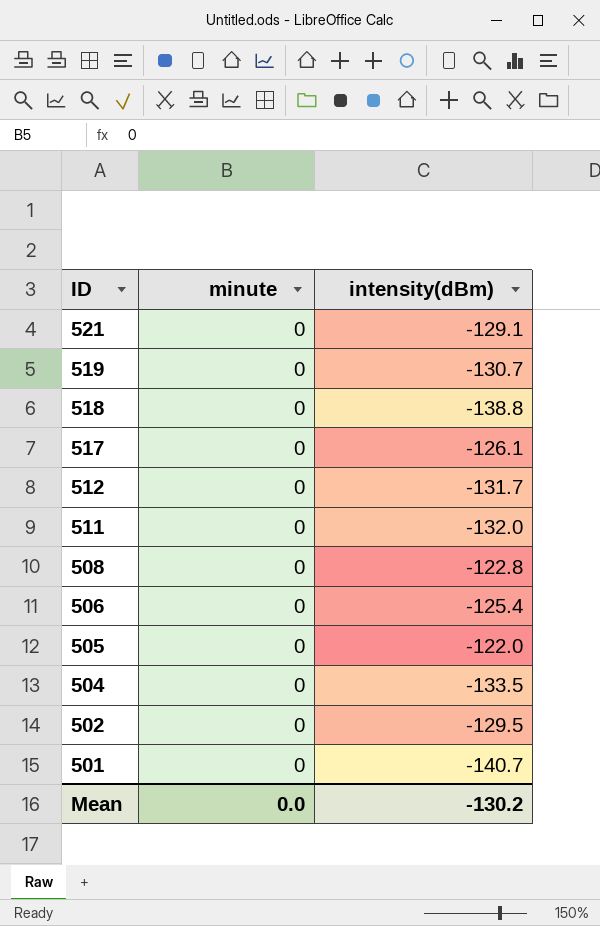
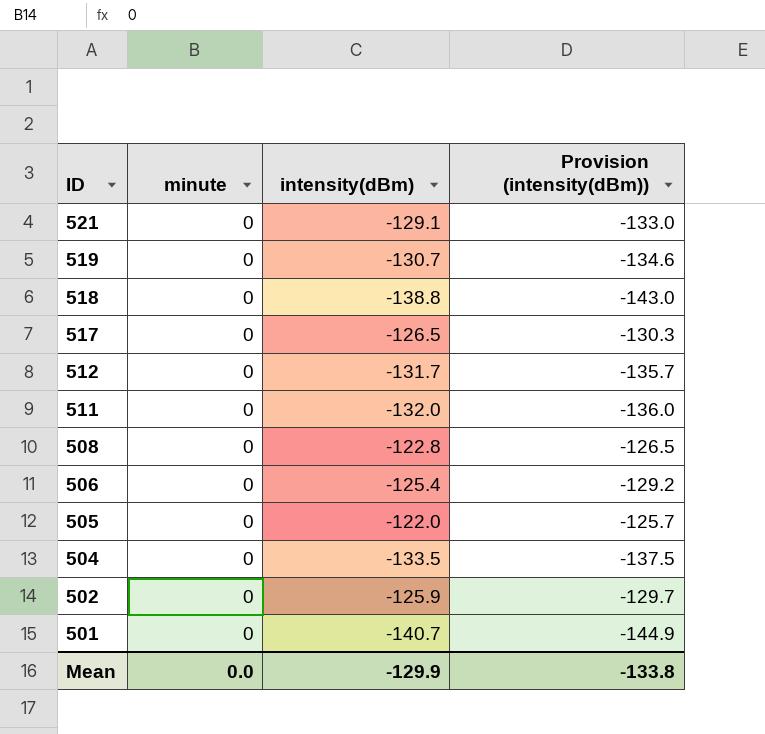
column Provision (intensity(dBm)) | formula: none -> [intensity(dBm)] * 1.03
517 | intensity(dBm): -126.1 -> -126.5
502 | intensity(dBm): -129.5 -> -125.9
Mean | intensity(dBm): -130.2 -> -129.9

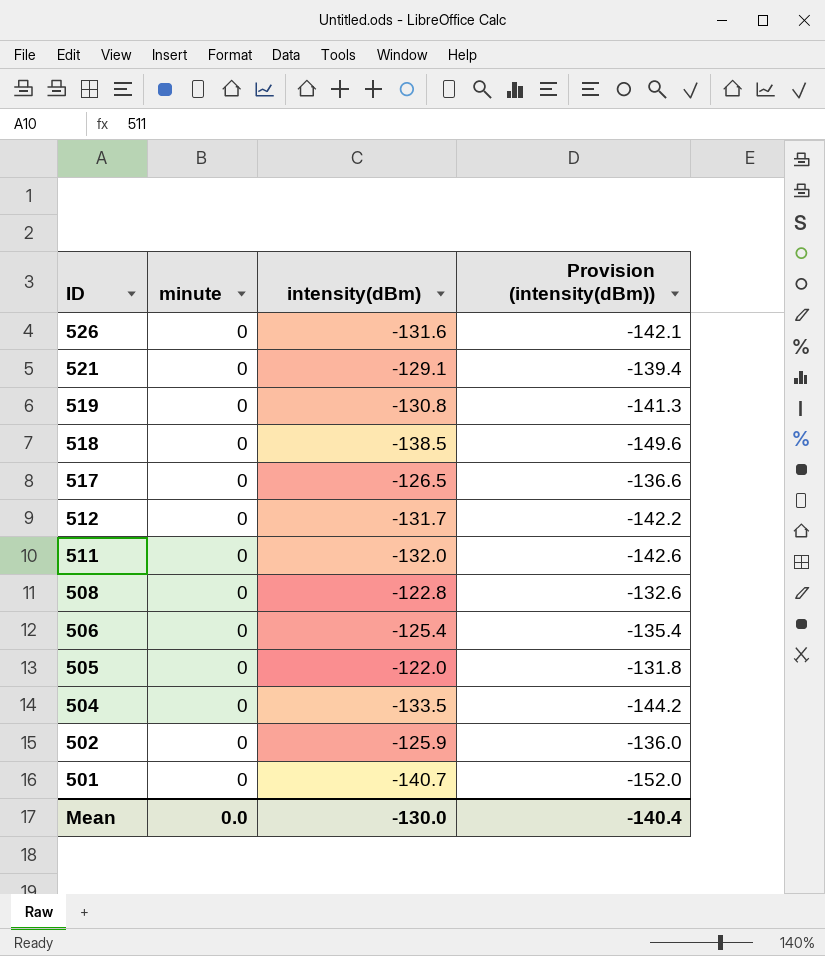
column Provision (intensity(dBm)) | formula: [intensity(dBm)] * 1.03 -> [intensity(dBm)] * 1.08
row 526: none -> 0 | -131.6 | -142.1
519 | intensity(dBm): -130.7 -> -130.8
518 | intensity(dBm): -138.8 -> -138.5
Mean | intensity(dBm): -129.9 -> -130.0
Mean | Provision (intensity(dBm)): -133.8 -> -140.4

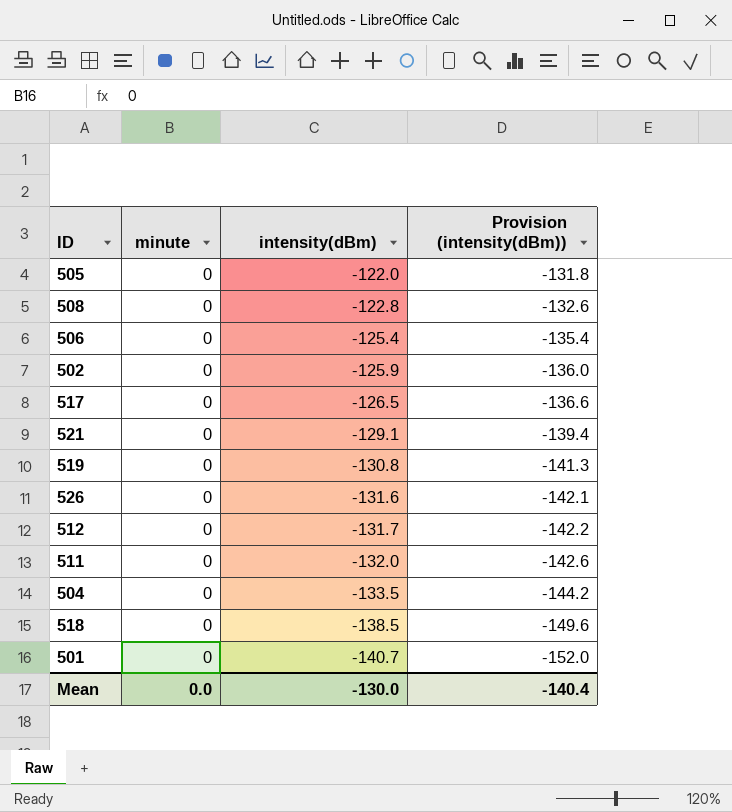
row order: ID descending -> intensity(dBm) descending

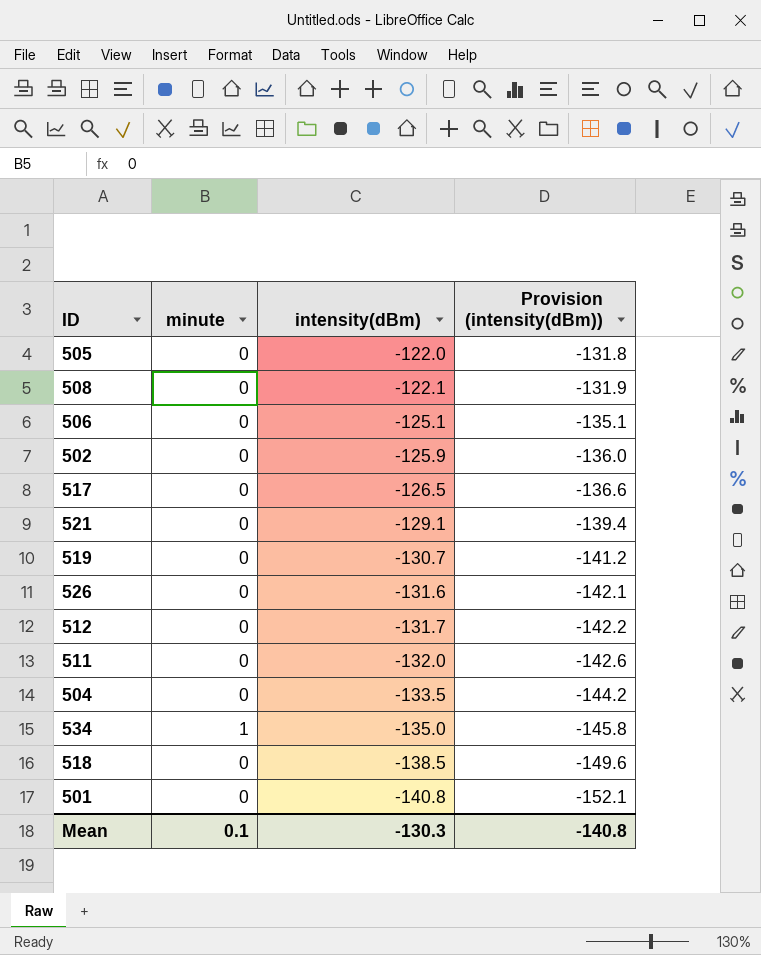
508 | intensity(dBm): -122.8 -> -122.1
508 | Provision (intensity(dBm)): -132.6 -> -131.9
506 | intensity(dBm): -125.4 -> -125.1
506 | Provision (intensity(dBm)): -135.4 -> -135.1
519 | intensity(dBm): -130.8 -> -130.7
519 | Provision (intensity(dBm)): -141.3 -> -141.2
row 534: none -> 1 | -135.0 | -145.8
501 | intensity(dBm): -140.7 -> -140.8
501 | Provision (intensity(dBm)): -152.0 -> -152.1
Mean | minute: 0.0 -> 0.1
Mean | intensity(dBm): -130.0 -> -130.3
Mean | Provision (intensity(dBm)): -140.4 -> -140.8

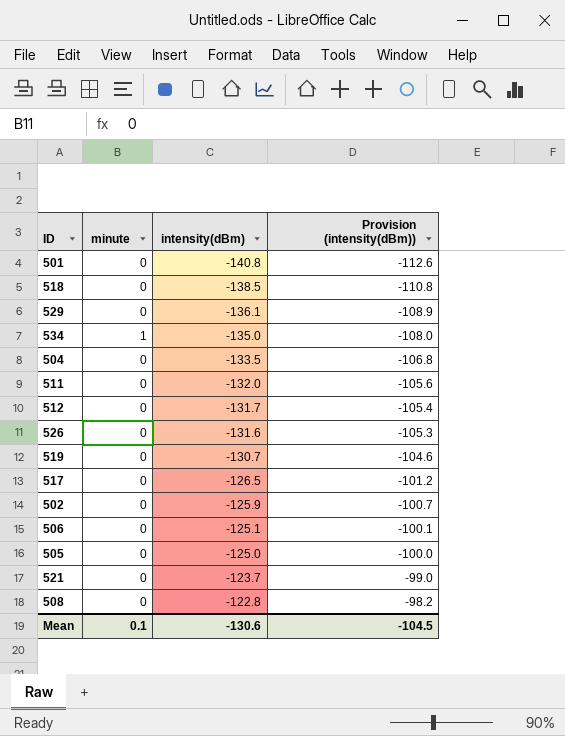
row order: intensity(dBm) descending -> intensity(dBm) ascending
column Provision (intensity(dBm)) | formula: [intensity(dBm)] * 1.08 -> [intensity(dBm)] * 0.8
row 529: none -> 0 | -136.1 | -108.9
505 | intensity(dBm): -122.0 -> -125.0
521 | intensity(dBm): -129.1 -> -123.7
508 | intensity(dBm): -122.1 -> -122.8
Mean | intensity(dBm): -130.3 -> -130.6
Mean | Provision (intensity(dBm)): -140.8 -> -104.5

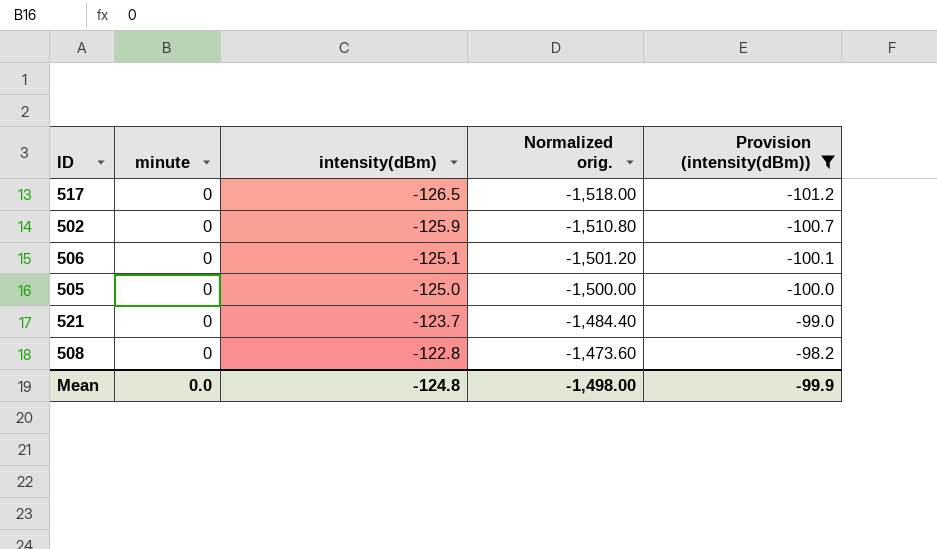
filter: none -> Provision (intensity(dBm)) >= -101.2
column Normalized orig. | formula: none -> [intensity(dBm)] * 12
Mean | minute: 0.1 -> 0.0
Mean | intensity(dBm): -130.6 -> -124.8
Mean | Provision (intensity(dBm)): -104.5 -> -99.9

